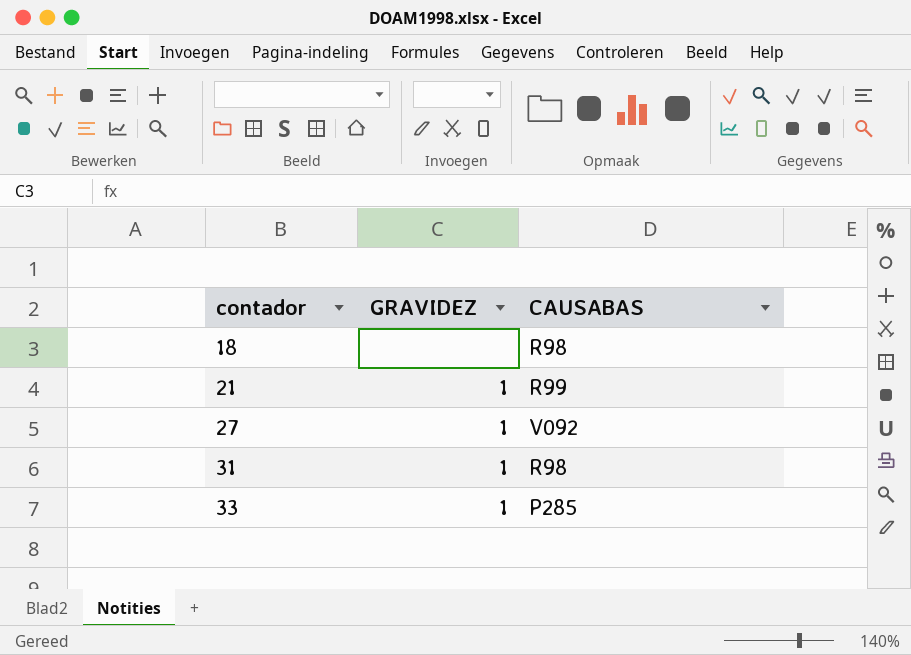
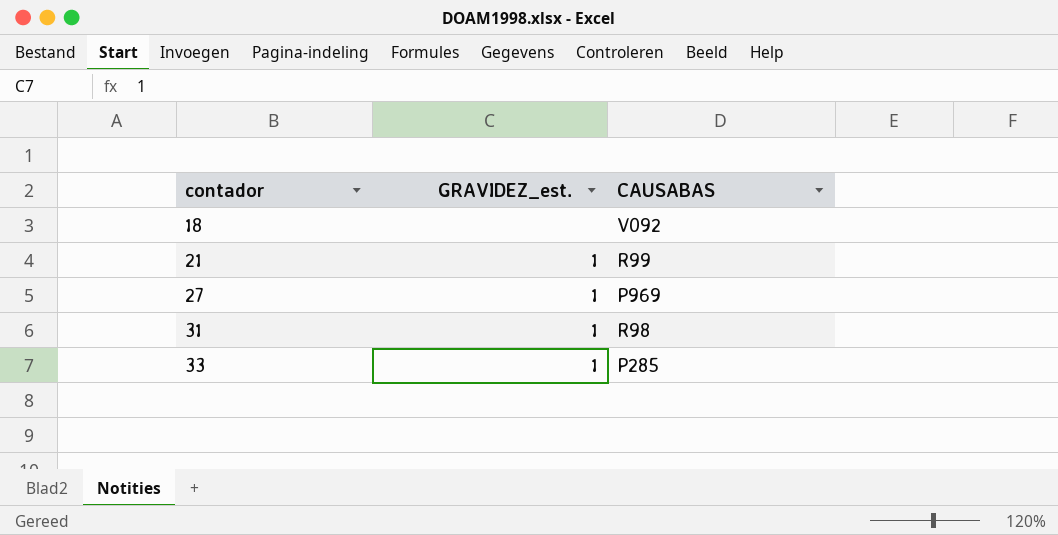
column name: GRAVIDEZ -> GRAVIDEZ_est.
18 | CAUSABAS: R98 -> V092
27 | CAUSABAS: V092 -> P969

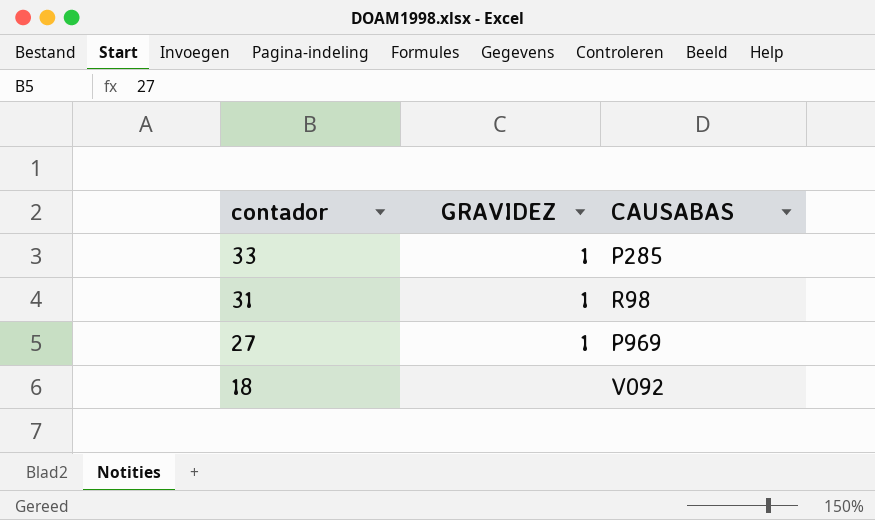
row order: contador ascending -> contador descending
column name: GRAVIDEZ_est. -> GRAVIDEZ
row 21: 1 | R99 -> none

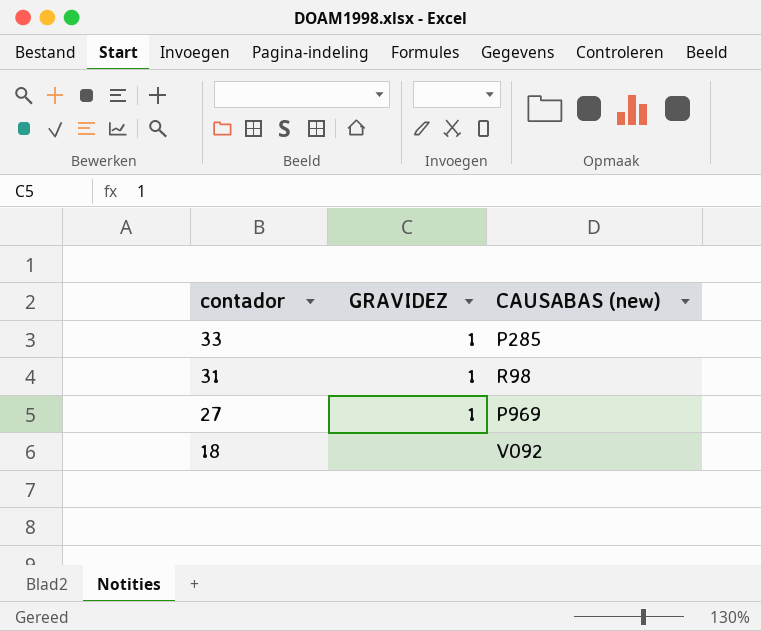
column name: CAUSABAS -> CAUSABAS (new)

